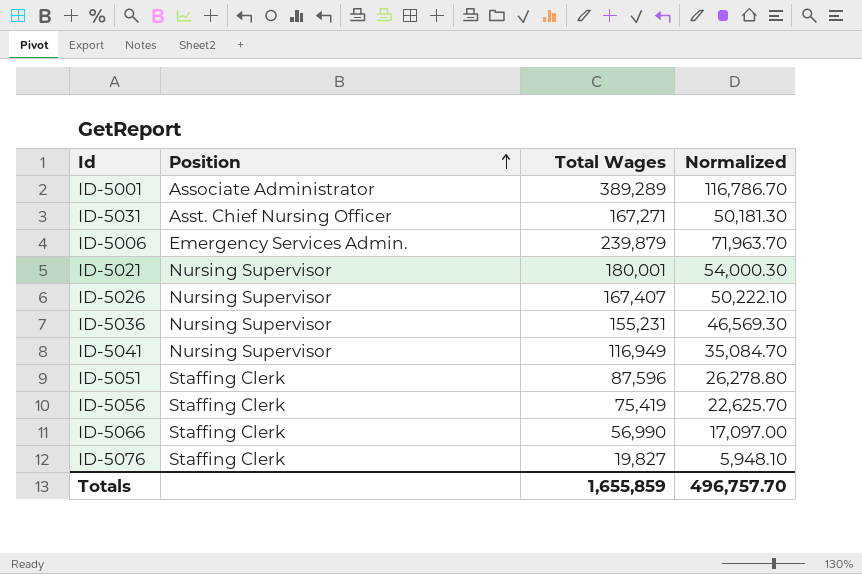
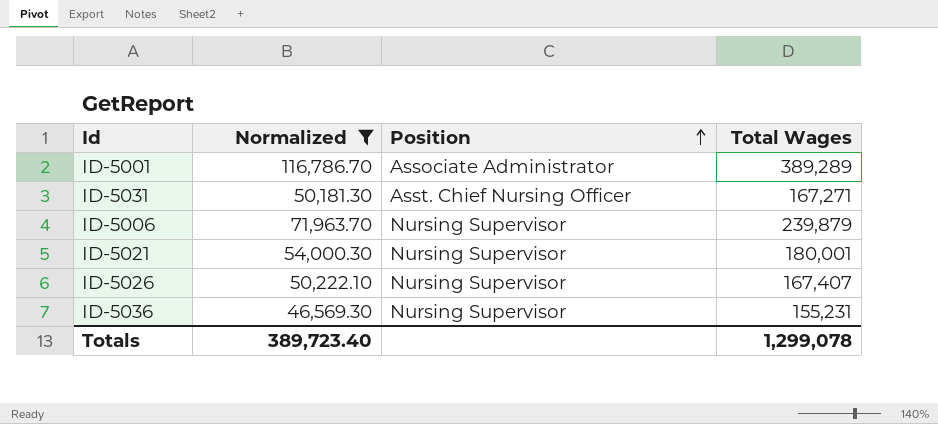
filter: none -> Normalized >= 46,569.30
column Normalized | position: 4 -> 2
ID-5006 | Position: Emergency Services Admin. -> Nursing Supervisor
Totals | Normalized: 496,757.70 -> 389,723.40
Totals | Total Wages: 1,655,859 -> 1,299,078

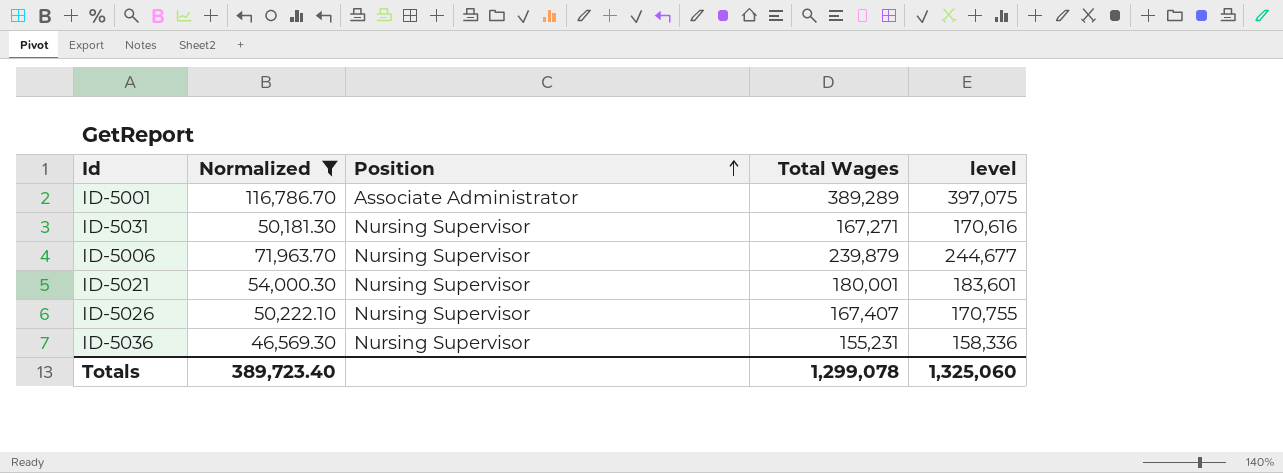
column level | formula: none -> [Total Wages] * 1.02
ID-5031 | Position: Asst. Chief Nursing Officer -> Nursing Supervisor

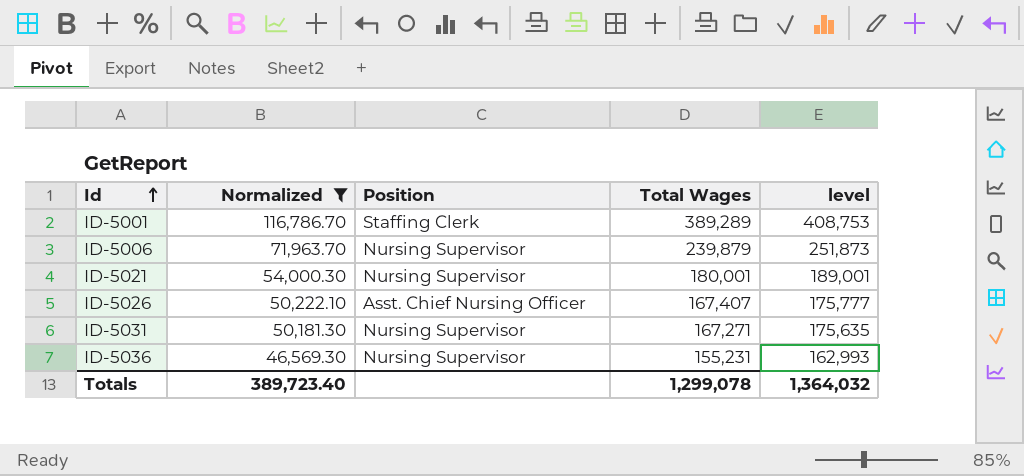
row order: Position ascending -> Id ascending
column level | formula: [Total Wages] * 1.02 -> [Total Wages] * 1.05
ID-5001 | Position: Associate Administrator -> Staffing Clerk
ID-5026 | Position: Nursing Supervisor -> Asst. Chief Nursing Officer
Totals | level: 1,325,060 -> 1,364,032

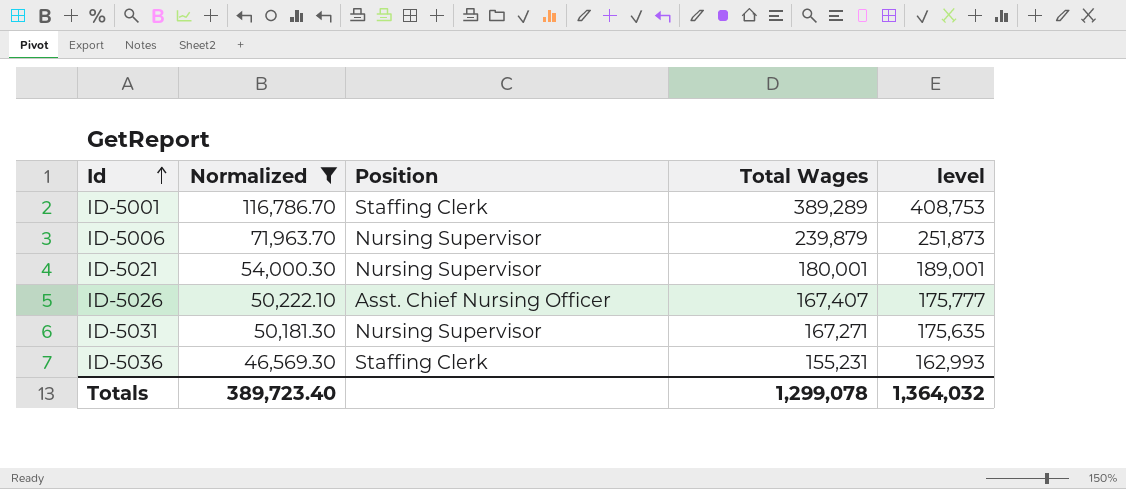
ID-5036 | Position: Nursing Supervisor -> Staffing Clerk

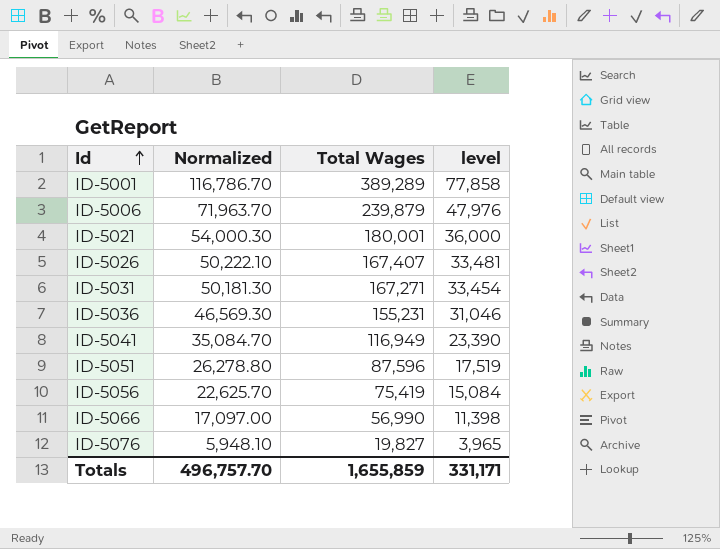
filter: Normalized >= 46,569.30 -> none
column Position | position: 3 -> none
column level | formula: [Total Wages] * 1.05 -> [Total Wages] * 0.2
Totals | Normalized: 389,723.40 -> 496,757.70
Totals | Total Wages: 1,299,078 -> 1,655,859
Totals | level: 1,364,032 -> 331,171

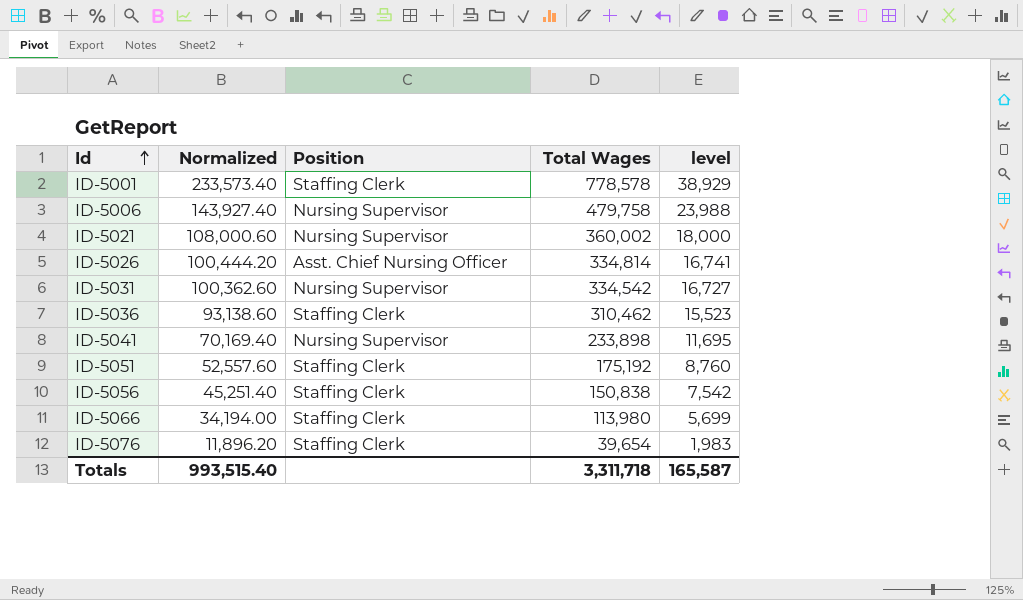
column Position | position: none -> 3
column level | formula: [Total Wages] * 0.2 -> [Total Wages] * 0.05
ID-5001 | Normalized: 116,786.70 -> 233,573.40
ID-5001 | Total Wages: 389,289 -> 778,578
ID-5006 | Normalized: 71,963.70 -> 143,927.40
ID-5006 | Total Wages: 239,879 -> 479,758
ID-5021 | Normalized: 54,000.30 -> 108,000.60
ID-5021 | Total Wages: 180,001 -> 360,002
ID-5026 | Normalized: 50,222.10 -> 100,444.20
ID-5026 | Total Wages: 167,407 -> 334,814
ID-5031 | Normalized: 50,181.30 -> 100,362.60
ID-5031 | Total Wages: 167,271 -> 334,542
ID-5036 | Normalized: 46,569.30 -> 93,138.60
ID-5036 | Total Wages: 155,231 -> 310,462
ID-5041 | Normalized: 35,084.70 -> 70,169.40
ID-5041 | Total Wages: 116,949 -> 233,898
ID-5051 | Normalized: 26,278.80 -> 52,557.60
ID-5051 | Total Wages: 87,596 -> 175,192
ID-5056 | Normalized: 22,625.70 -> 45,251.40
ID-5056 | Total Wages: 75,419 -> 150,838
ID-5066 | Normalized: 17,097.00 -> 34,194.00
ID-5066 | Total Wages: 56,990 -> 113,980
ID-5076 | Normalized: 5,948.10 -> 11,896.20
ID-5076 | Total Wages: 19,827 -> 39,654
Totals | Normalized: 496,757.70 -> 993,515.40
Totals | Total Wages: 1,655,859 -> 3,311,718
Totals | level: 331,171 -> 165,587

